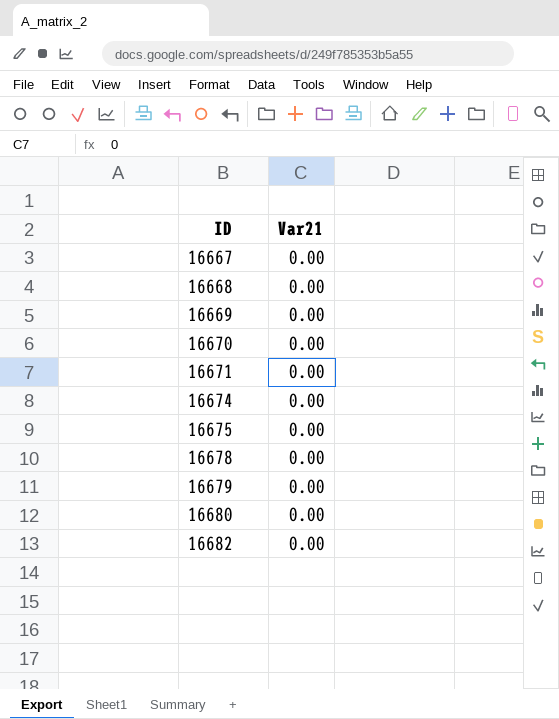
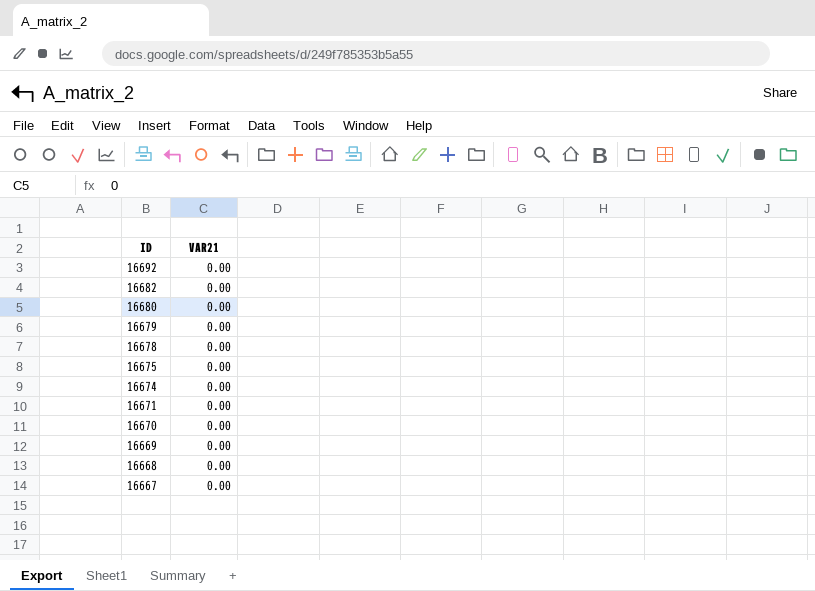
row order: ID ascending -> ID descending
column name: Var21 -> VAR21
row 16692: none -> 0.00

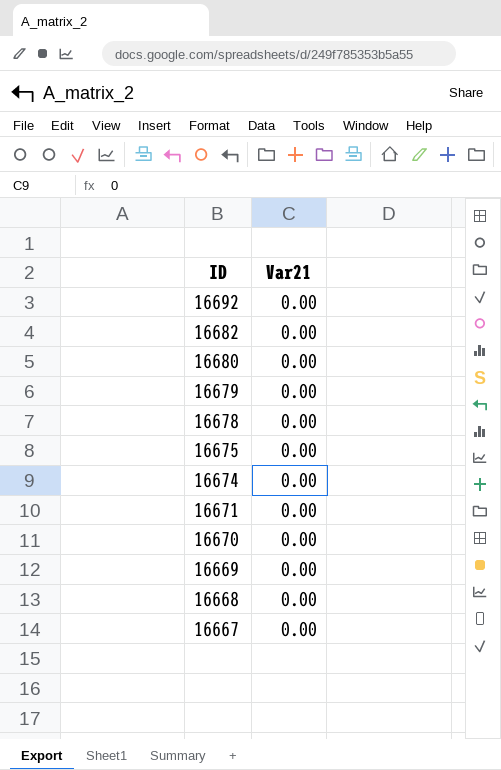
column name: VAR21 -> Var21

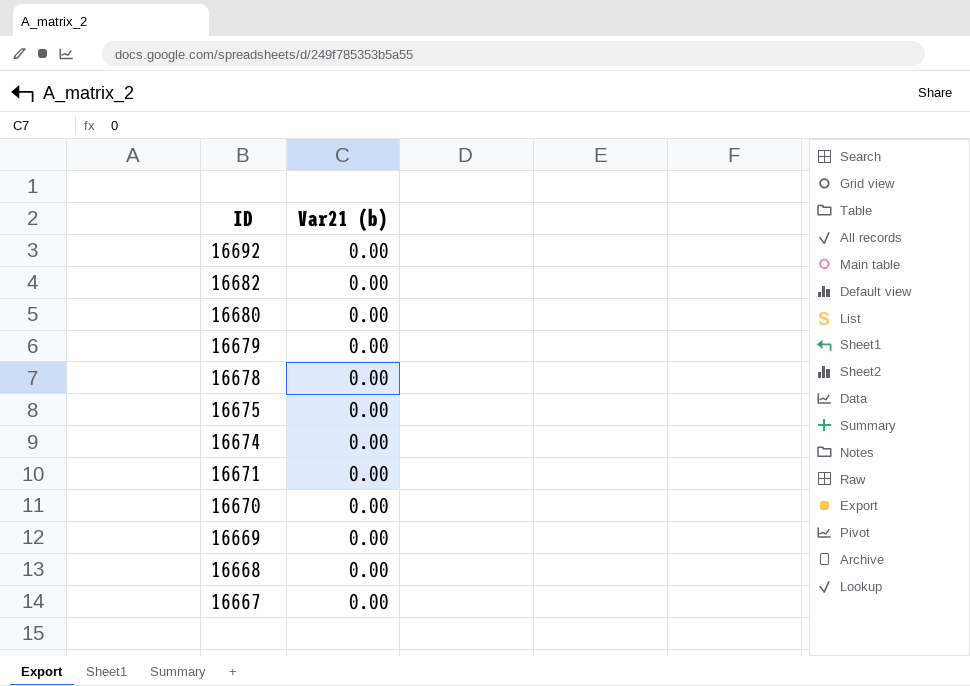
column name: Var21 -> Var21 (b)

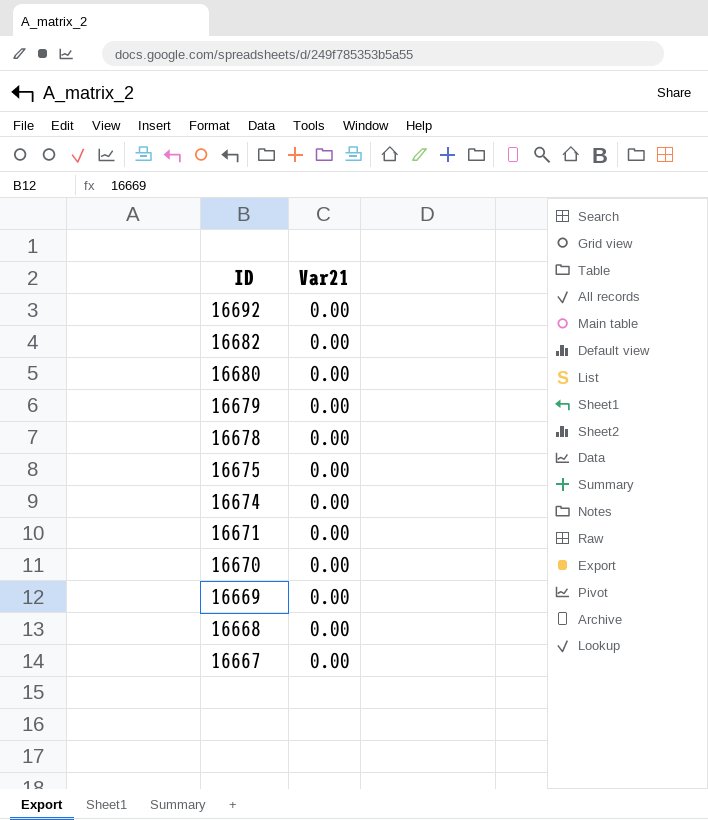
column name: Var21 (b) -> Var21

